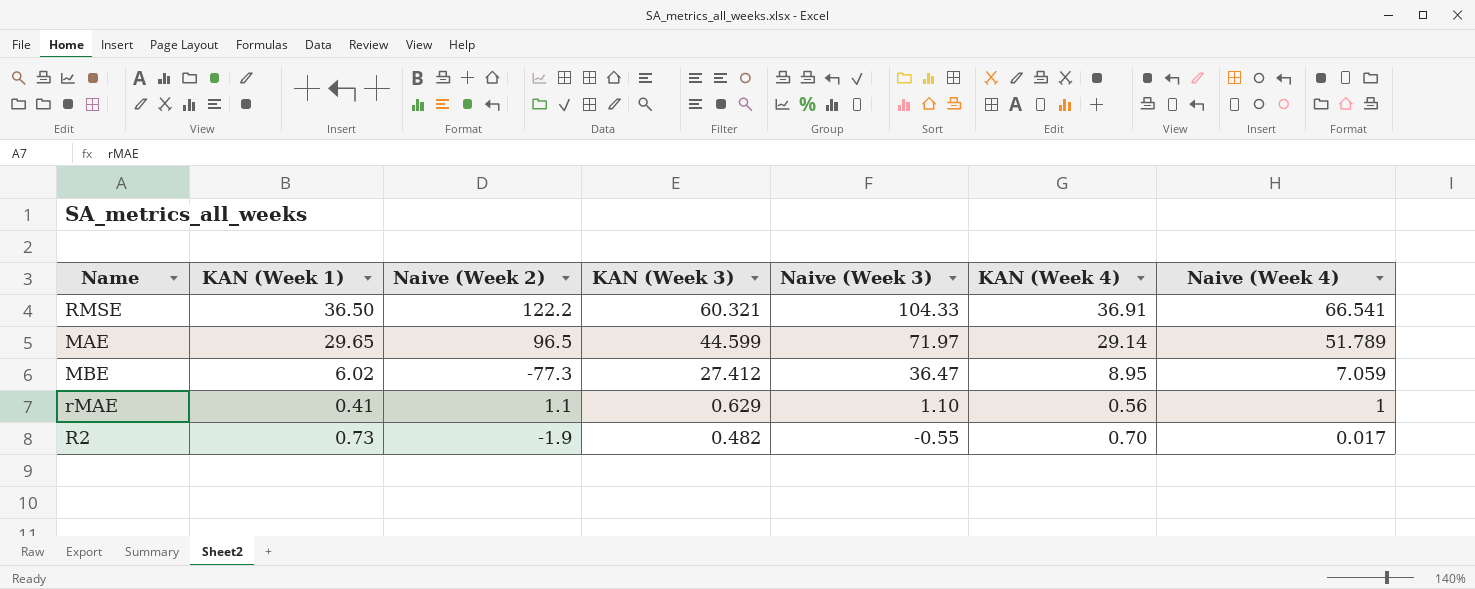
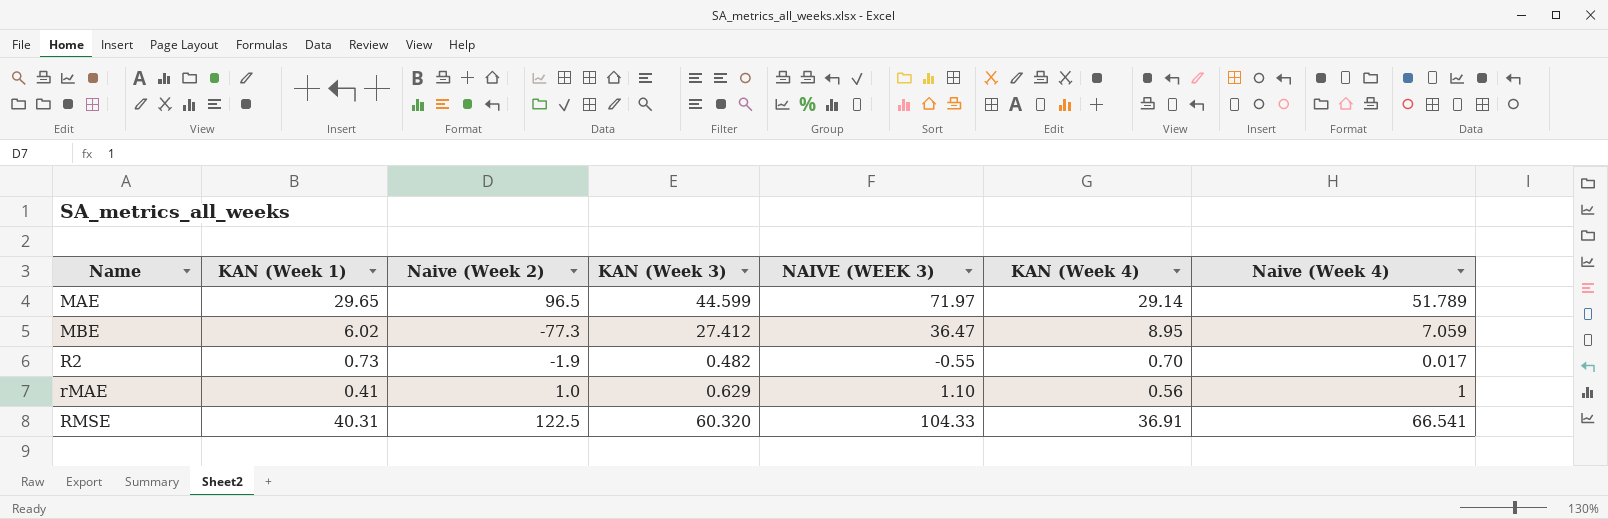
row order: KAN (Week 3) descending -> Name ascending
column name: Naive (Week 3) -> NAIVE (WEEK 3)
rMAE | Naive (Week 2): 1.1 -> 1.0
RMSE | KAN (Week 1): 36.50 -> 40.31
RMSE | Naive (Week 2): 122.2 -> 122.5
RMSE | KAN (Week 3): 60.321 -> 60.320

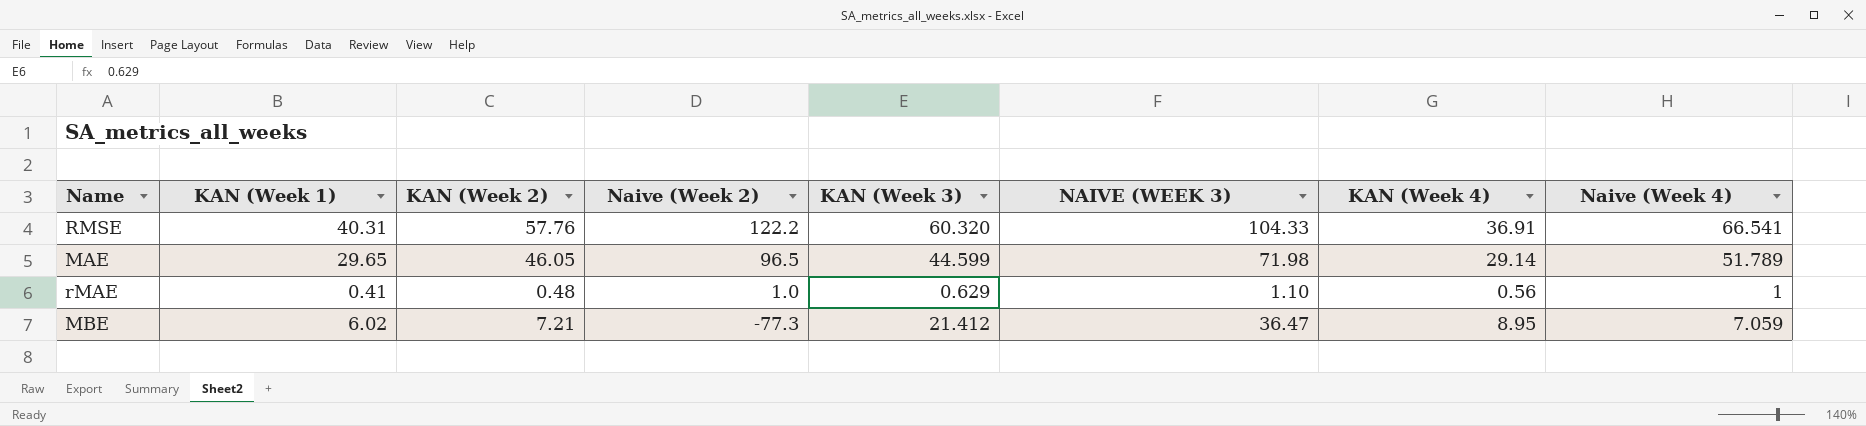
row order: Name ascending -> Naive (Week 2) descending
column KAN (Week 2) | position: none -> 3
row R2: 0.73 | -1.9 | 0.482 | -0.55 | 0.70 | 0.017 -> none
RMSE | Naive (Week 2): 122.5 -> 122.2
MAE | NAIVE (WEEK 3): 71.97 -> 71.98
MBE | KAN (Week 3): 27.412 -> 21.412

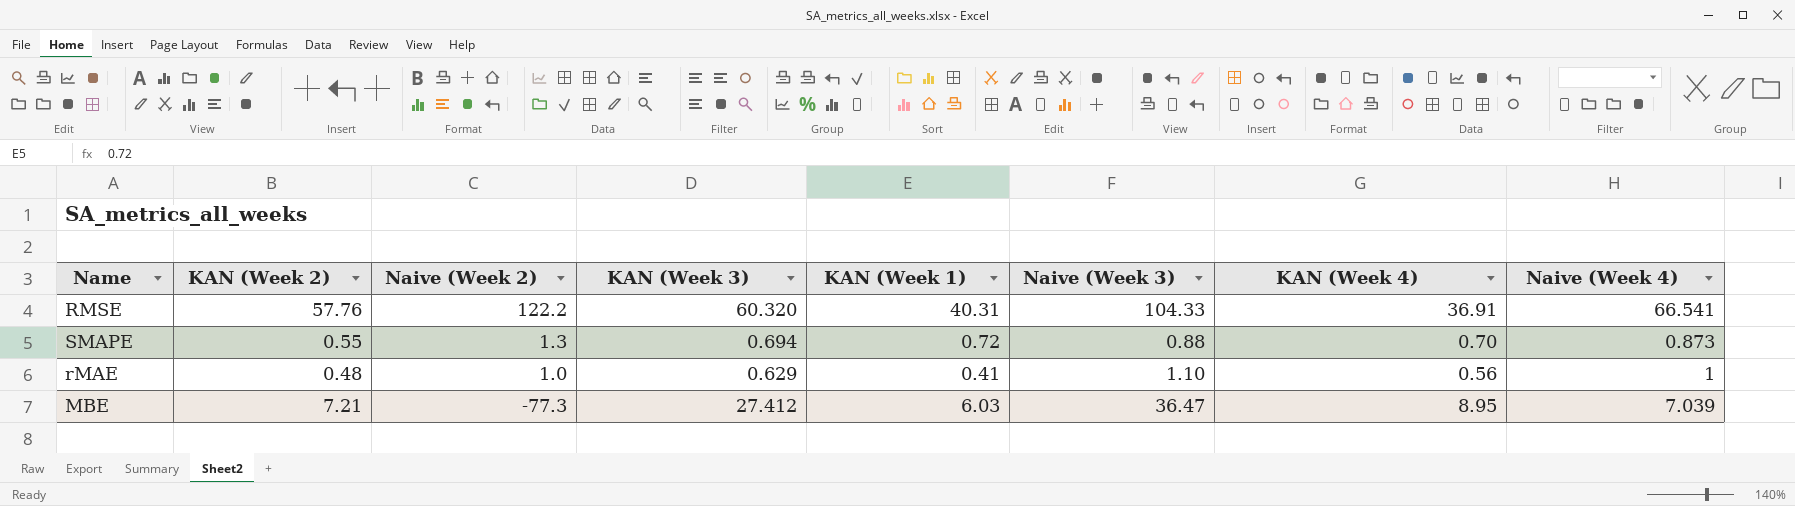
column KAN (Week 1) | position: 2 -> 5
column name: NAIVE (WEEK 3) -> Naive (Week 3)
row MAE: 29.65 | 46.05 | 96.5 | 44.599 | 71.98 | 29.14 | 51.789 -> none
row SMAPE: none -> 0.55 | 1.3 | 0.694 | 0.72 | 0.88 | 0.70 | 0.873
MBE | KAN (Week 3): 21.412 -> 27.412
MBE | KAN (Week 1): 6.02 -> 6.03
MBE | Naive (Week 4): 7.059 -> 7.039

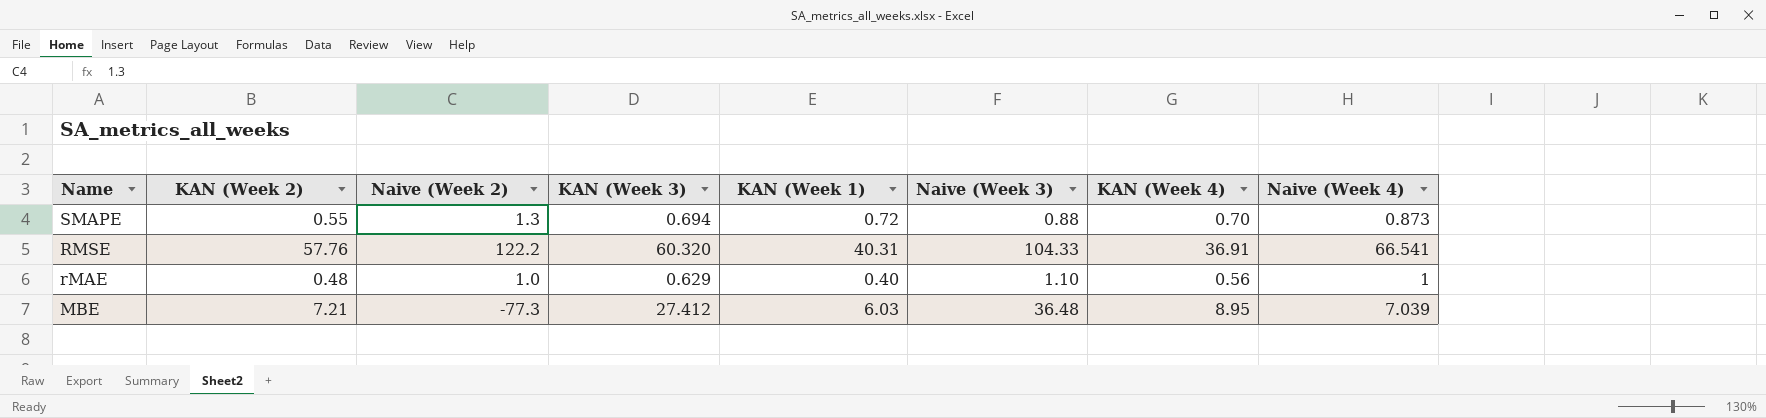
row order: Naive (Week 2) descending -> Name descending
rMAE | KAN (Week 1): 0.41 -> 0.40
MBE | Naive (Week 3): 36.47 -> 36.48

